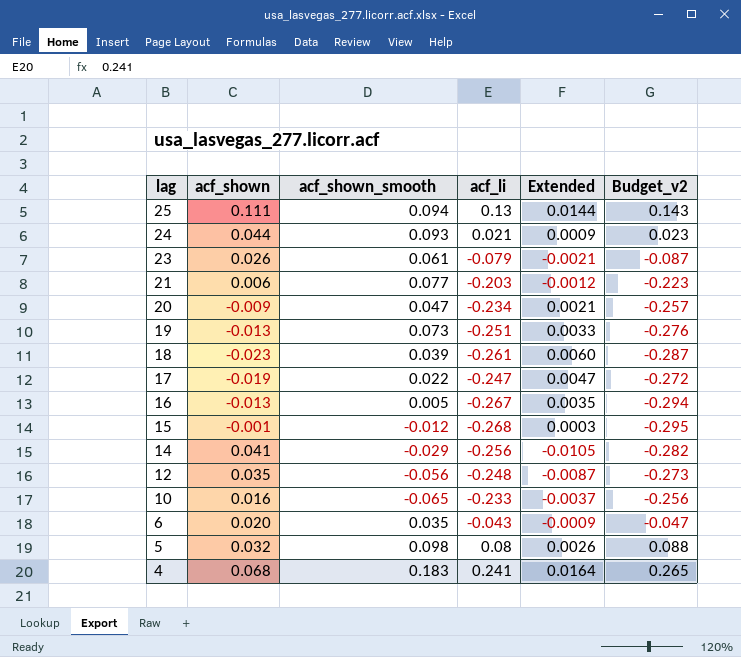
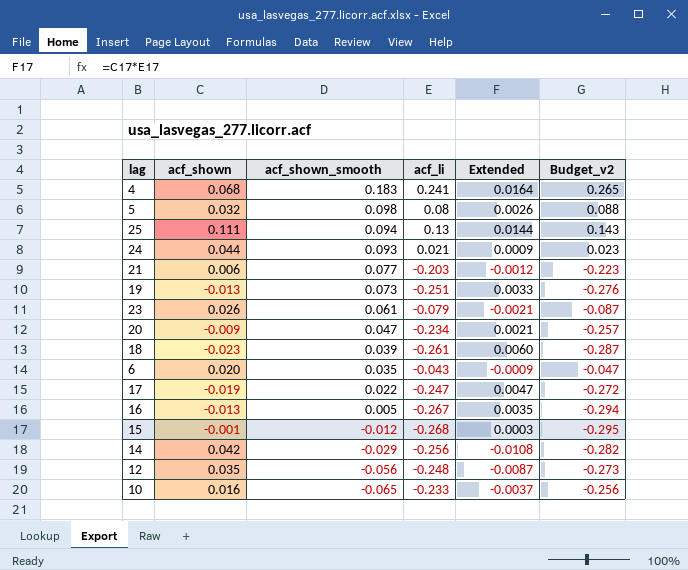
row order: lag descending -> acf_shown_smooth descending
14 | acf_shown: 0.041 -> 0.042
14 | Extended: -0.0105 -> -0.0108

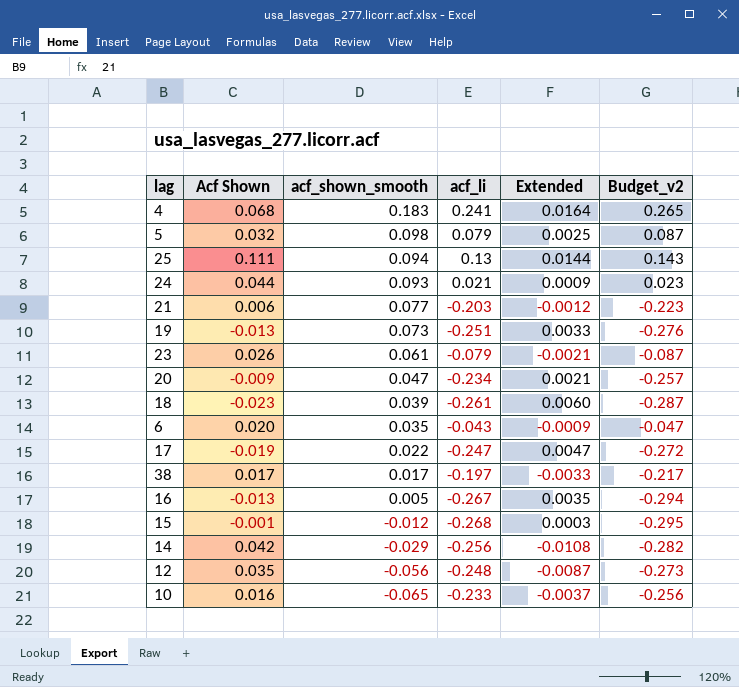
column name: acf_shown -> Acf Shown
5 | acf_li: 0.08 -> 0.079
5 | Extended: 0.0026 -> 0.0025
5 | Budget_v2: 0.088 -> 0.087
row 38: none -> 0.017 | 0.017 | -0.197 | -0.0033 | -0.217

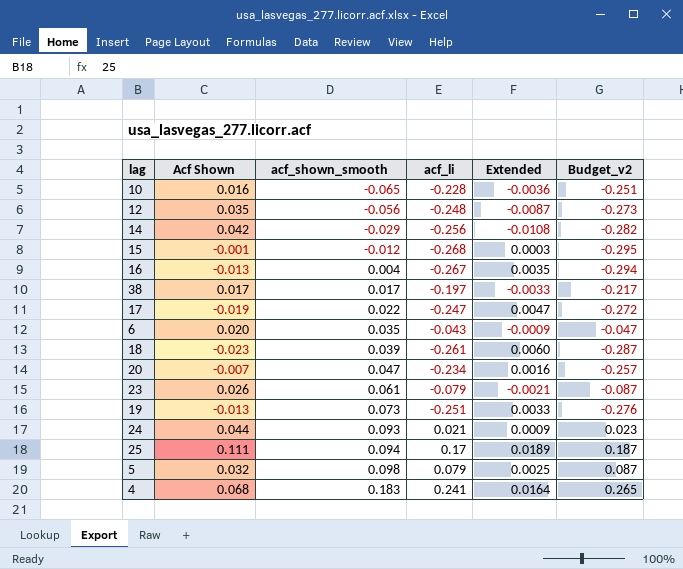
row order: acf_shown_smooth descending -> acf_shown_smooth ascending
row 21: 0.006 | 0.077 | -0.203 | -0.0012 | -0.223 -> none
10 | acf_li: -0.233 -> -0.228
10 | Extended: -0.0037 -> -0.0036
10 | Budget_v2: -0.256 -> -0.251
16 | acf_shown_smooth: 0.005 -> 0.004
20 | Acf Shown: -0.009 -> -0.007
20 | Extended: 0.0021 -> 0.0016
25 | acf_li: 0.13 -> 0.17
25 | Extended: 0.0144 -> 0.0189
25 | Budget_v2: 0.143 -> 0.187

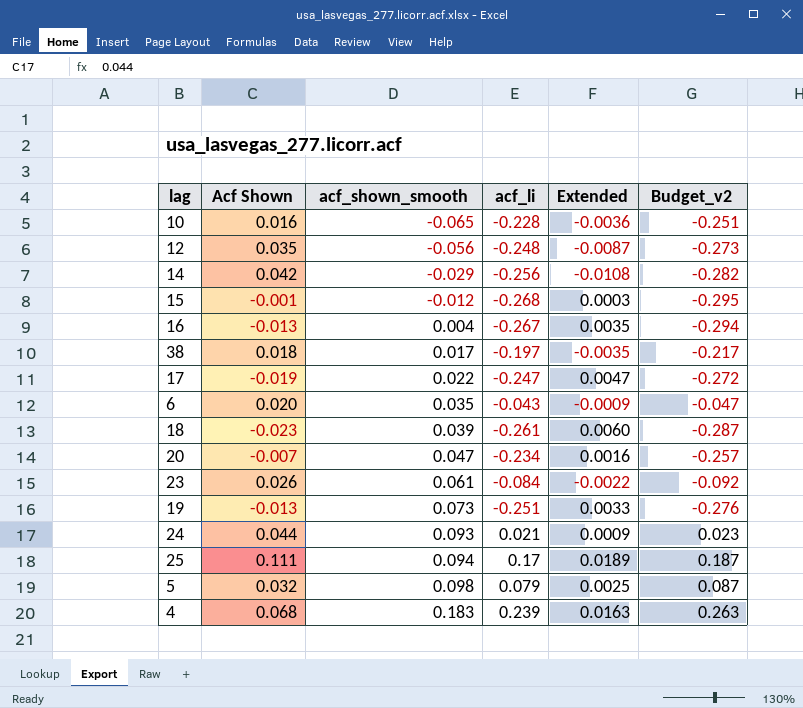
38 | Acf Shown: 0.017 -> 0.018
38 | Extended: -0.0033 -> -0.0035
23 | acf_li: -0.079 -> -0.084
23 | Extended: -0.0021 -> -0.0022
23 | Budget_v2: -0.087 -> -0.092
4 | acf_li: 0.241 -> 0.239
4 | Extended: 0.0164 -> 0.0163
4 | Budget_v2: 0.265 -> 0.263

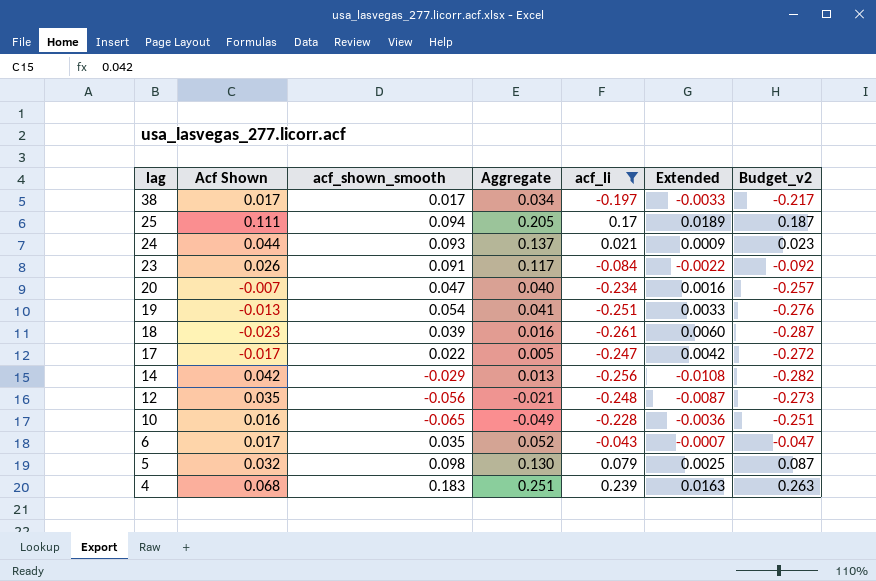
filter: none -> acf_li >= -0.261
row order: acf_shown_smooth ascending -> lag descending
column Aggregate | formula: none -> [Acf Shown] + [acf_shown_smooth]
38 | Acf Shown: 0.018 -> 0.017
38 | Extended: -0.0035 -> -0.0033
23 | acf_shown_smooth: 0.061 -> 0.091
19 | acf_shown_smooth: 0.073 -> 0.054
17 | Acf Shown: -0.019 -> -0.017
17 | Extended: 0.0047 -> 0.0042
6 | Acf Shown: 0.020 -> 0.017
6 | Extended: -0.0009 -> -0.0007

